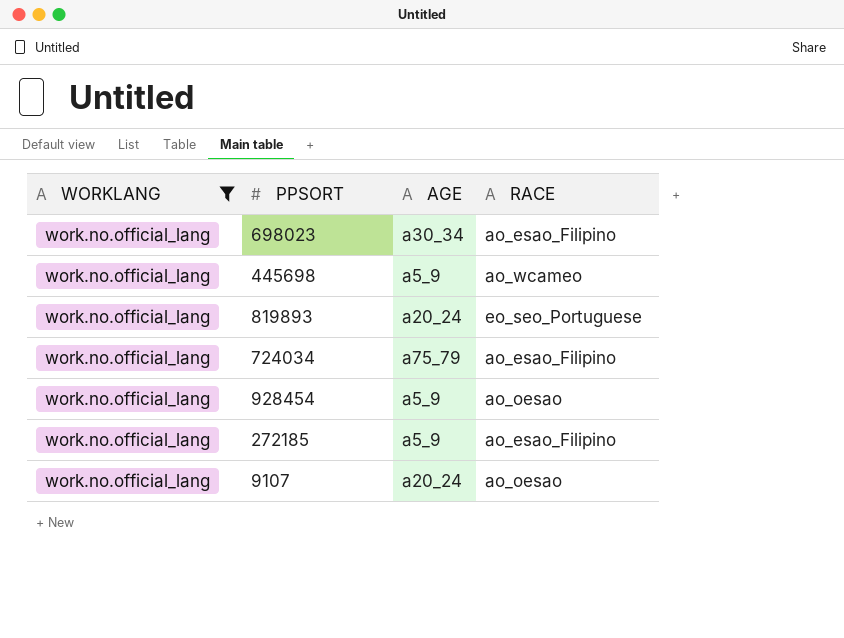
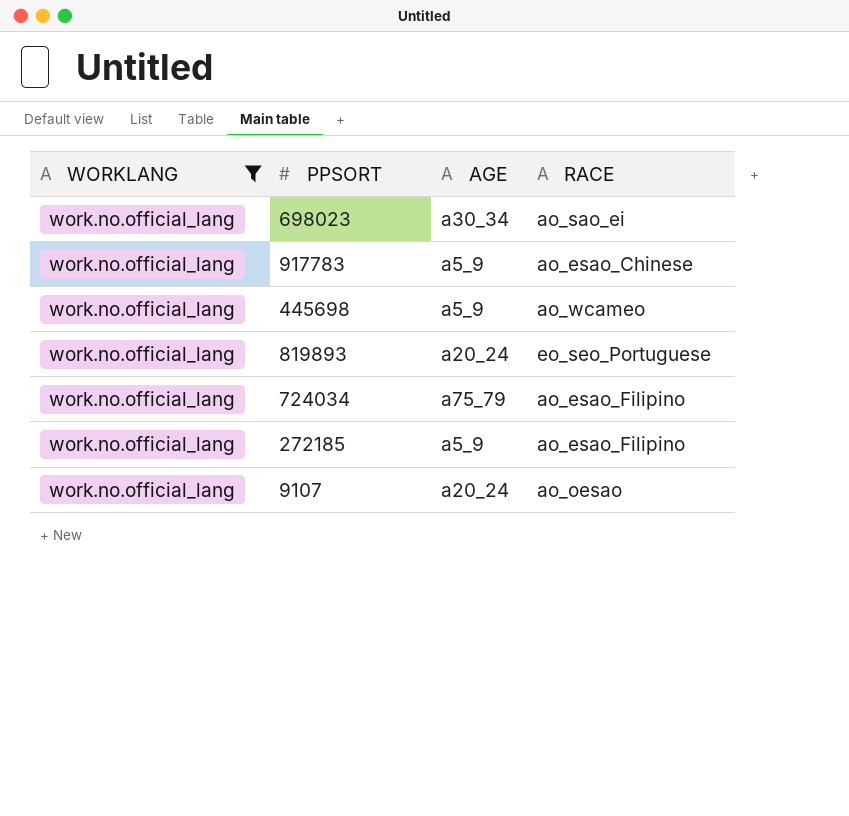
row 928454: work.no.official_lang | a5_9 | ao_oesao -> none
698023 | RACE: ao_esao_Filipino -> ao_sao_ei
row 917783: none -> work.no.official_lang | a5_9 | ao_esao_Chinese

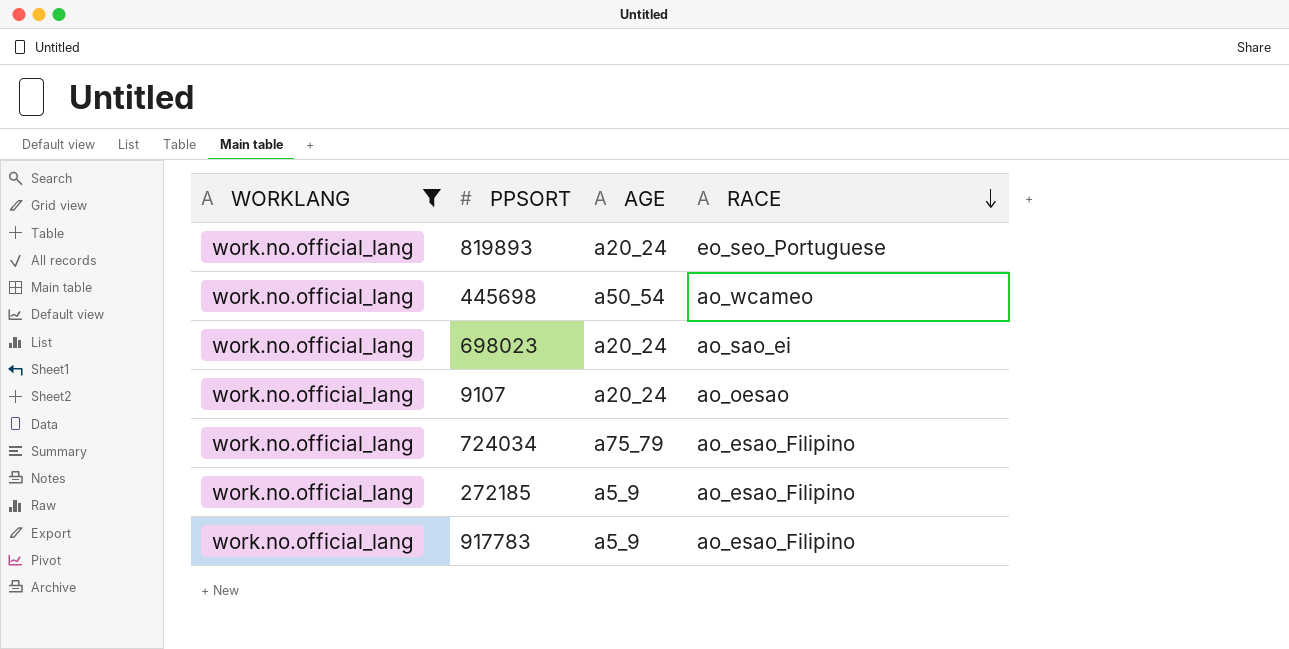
row order: none -> RACE descending
445698 | AGE: a5_9 -> a50_54
698023 | AGE: a30_34 -> a20_24
917783 | RACE: ao_esao_Chinese -> ao_esao_Filipino

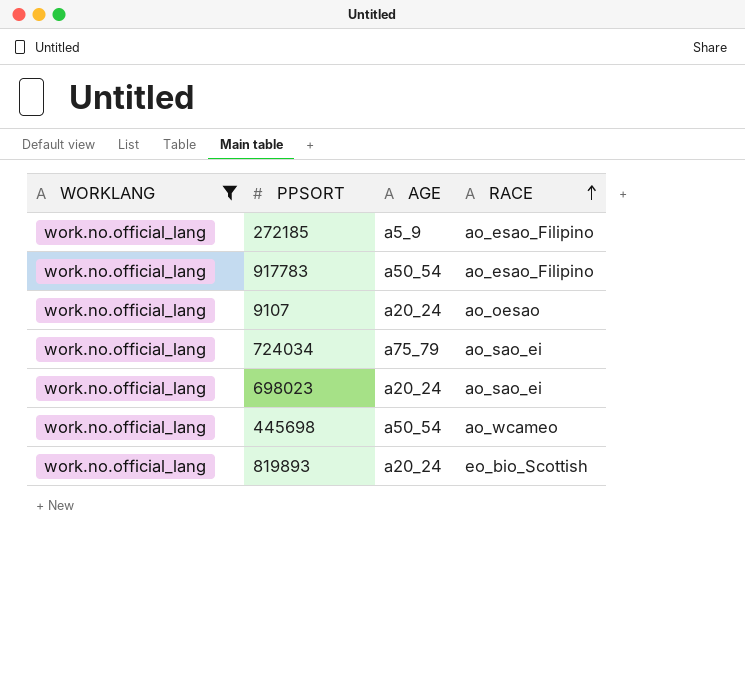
row order: RACE descending -> RACE ascending
917783 | AGE: a5_9 -> a50_54
724034 | RACE: ao_esao_Filipino -> ao_sao_ei
819893 | RACE: eo_seo_Portuguese -> eo_bio_Scottish

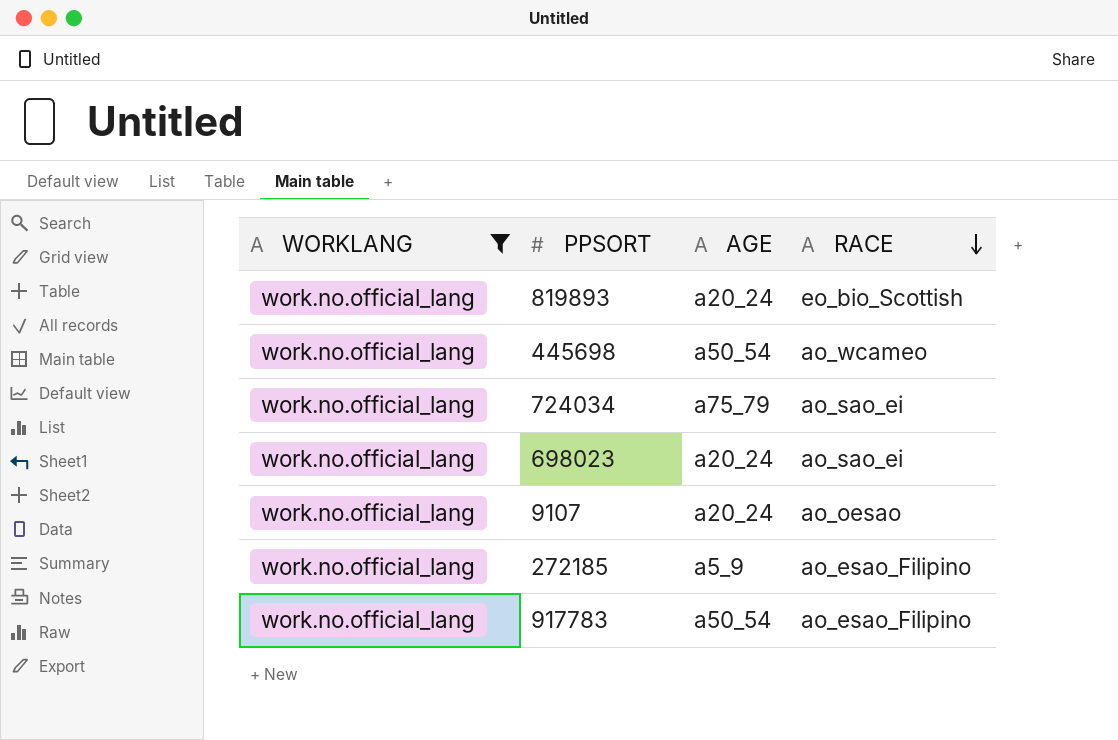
row order: RACE ascending -> RACE descending

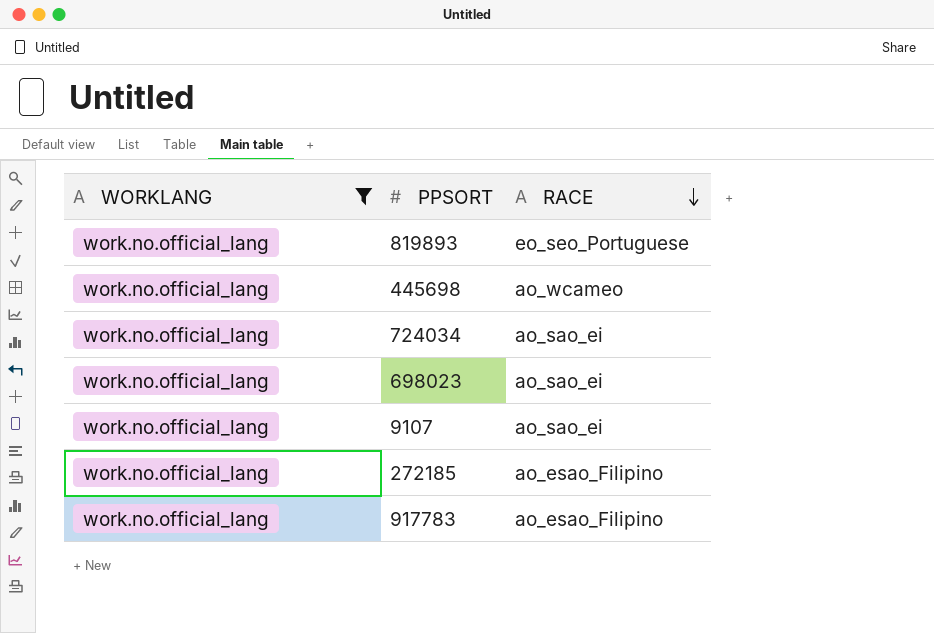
column AGE | position: 3 -> none
819893 | RACE: eo_bio_Scottish -> eo_seo_Portuguese
9107 | RACE: ao_oesao -> ao_sao_ei

